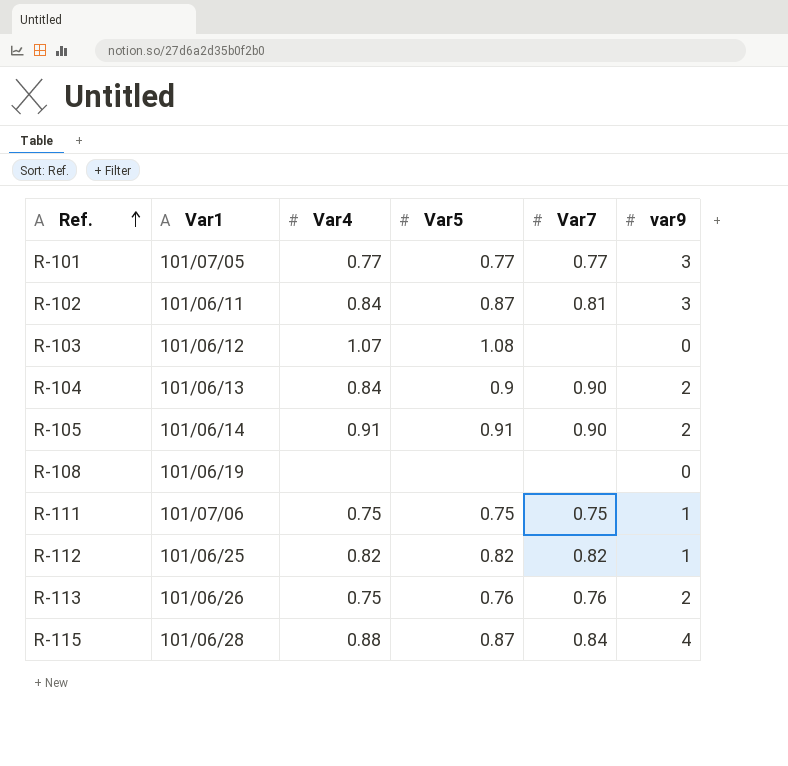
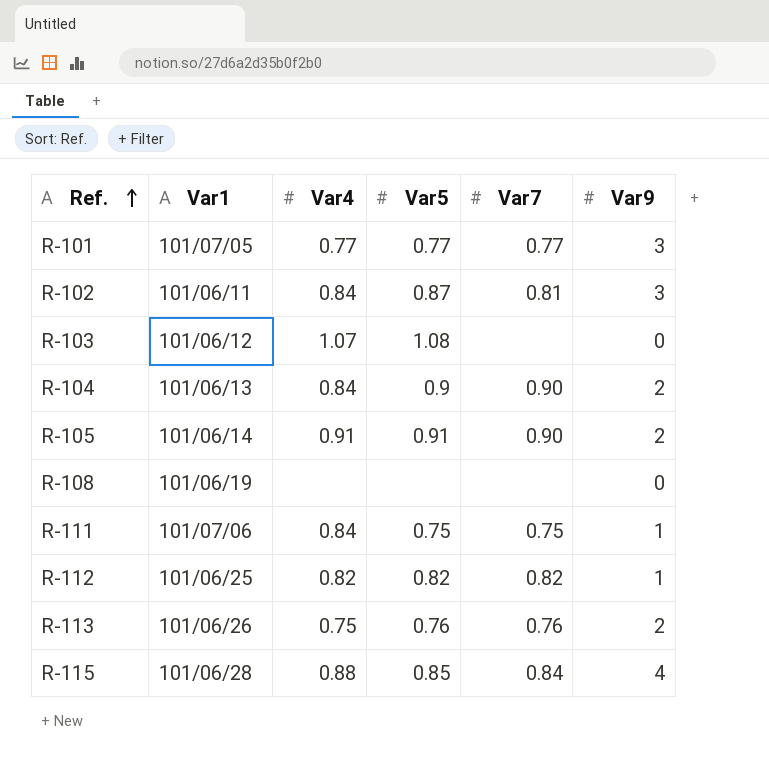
column name: var9 -> Var9
R-111 | Var4: 0.75 -> 0.84
R-115 | Var5: 0.87 -> 0.85

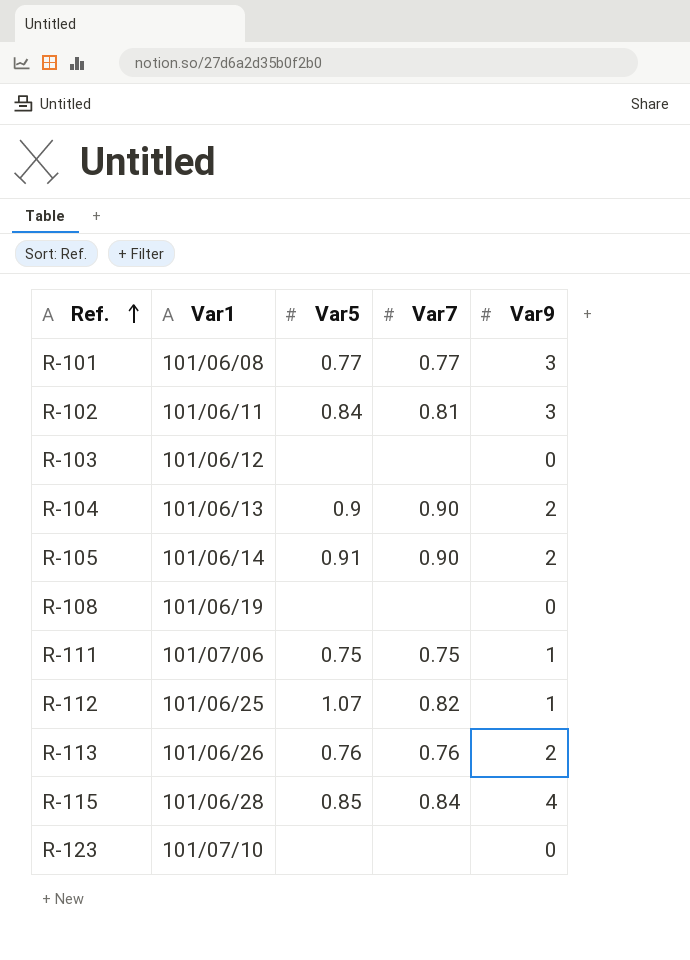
column Var4 | position: 3 -> none
R-101 | Var1: 101/07/05 -> 101/06/08
R-102 | Var5: 0.87 -> 0.84
R-103 | Var5: 1.08 -> none
R-112 | Var5: 0.82 -> 1.07
row R-123: none -> 101/07/10 | none | none | 0

